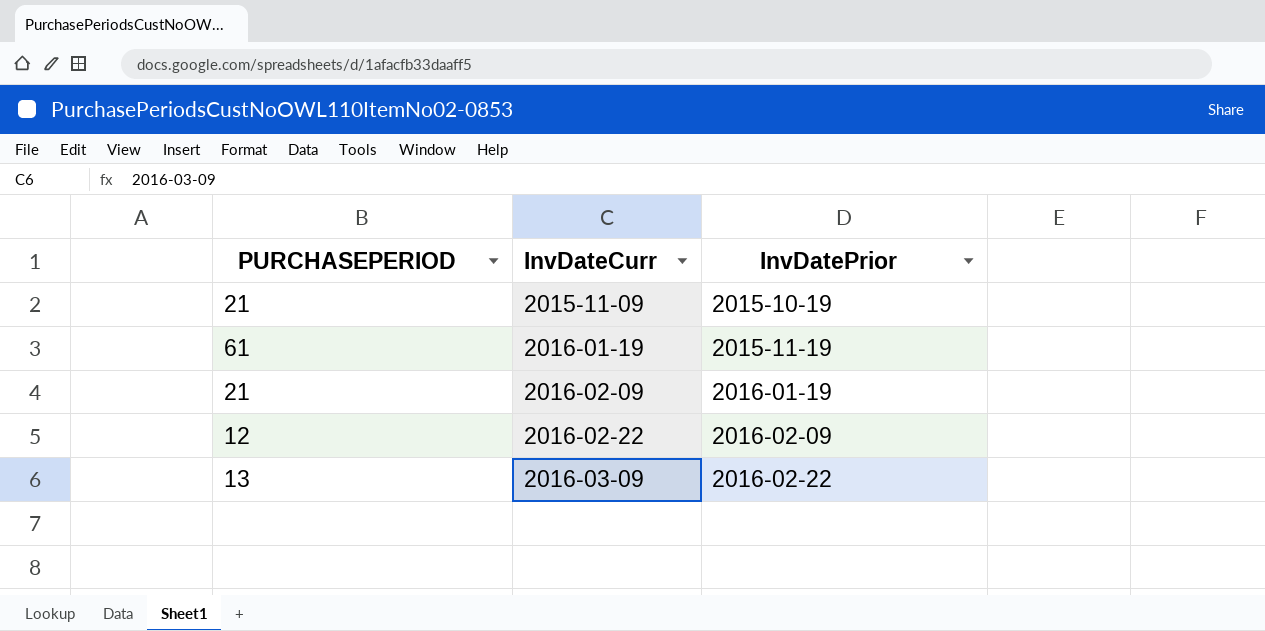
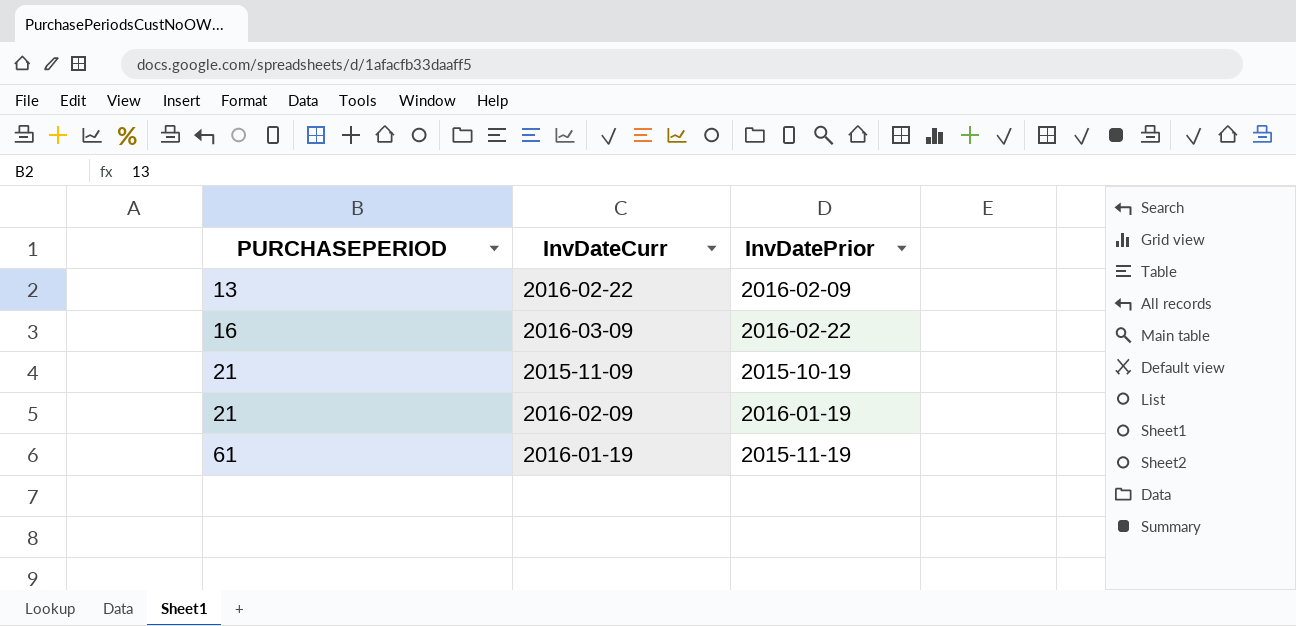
row order: InvDateCurr ascending -> PURCHASEPERIOD ascending
2016-02-22 | PURCHASEPERIOD: 12 -> 13
2016-03-09 | PURCHASEPERIOD: 13 -> 16

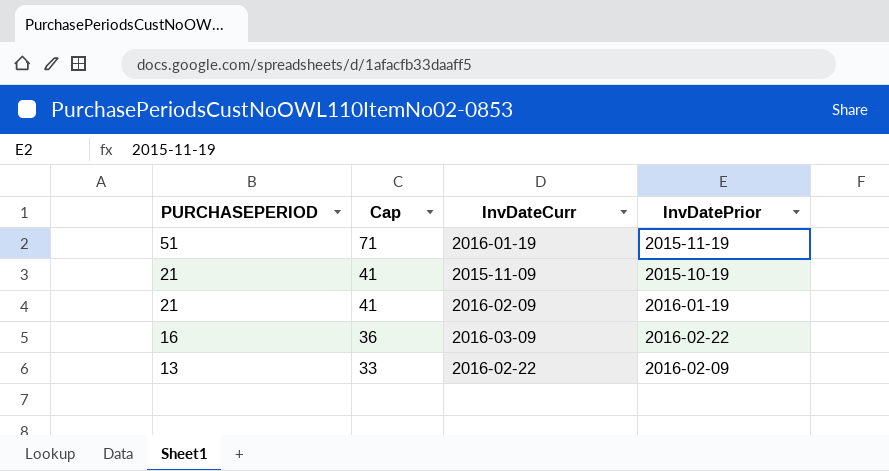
row order: PURCHASEPERIOD ascending -> PURCHASEPERIOD descending
column Cap | formula: none -> [PURCHASEPERIOD] + 20
2016-01-19 | PURCHASEPERIOD: 61 -> 51

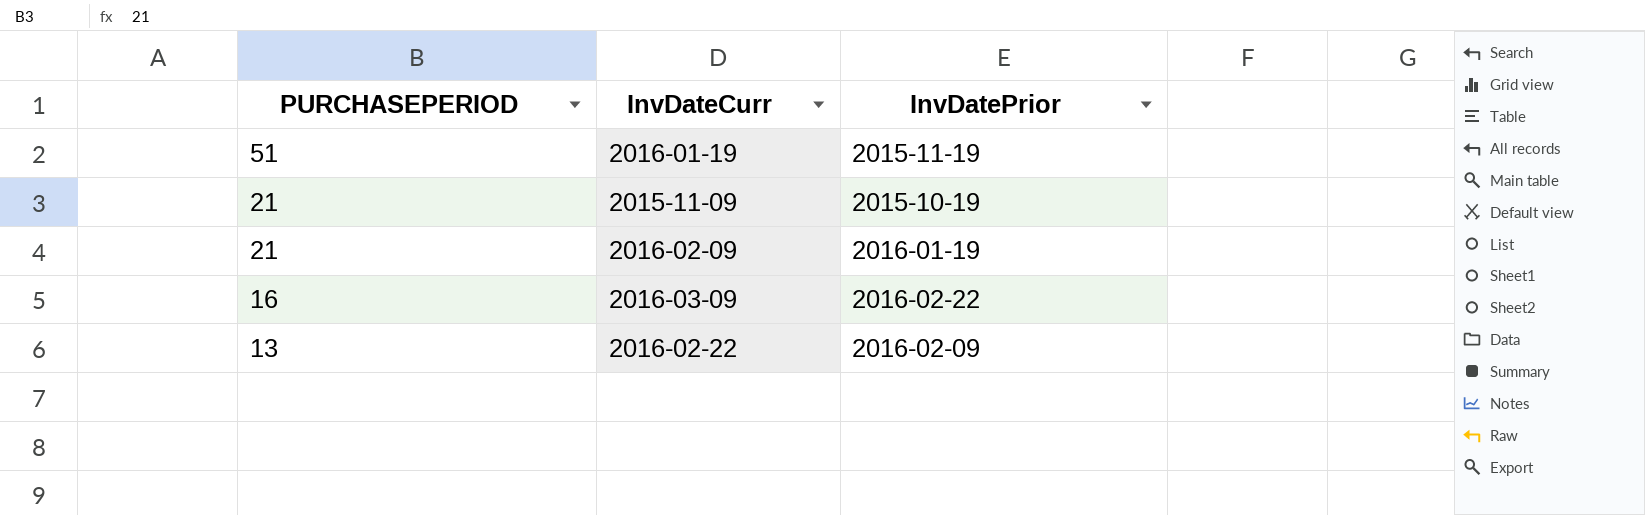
column Cap | formula: [PURCHASEPERIOD] + 20 -> none

